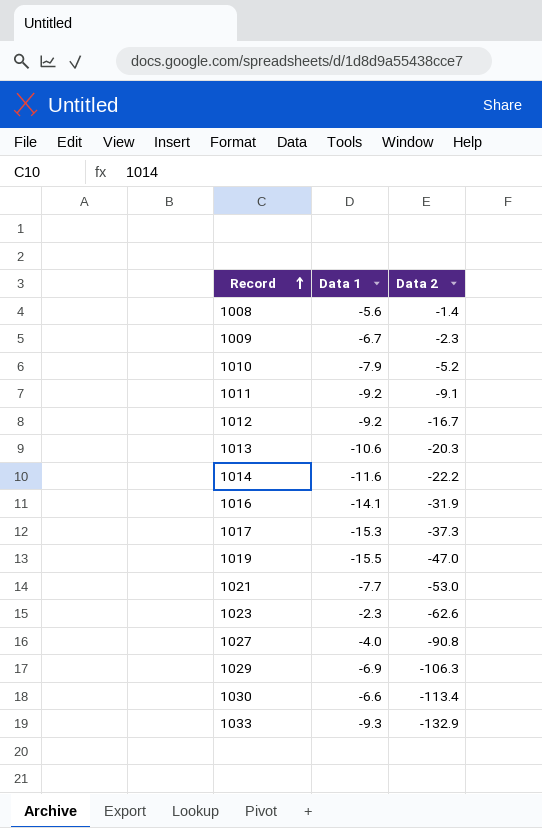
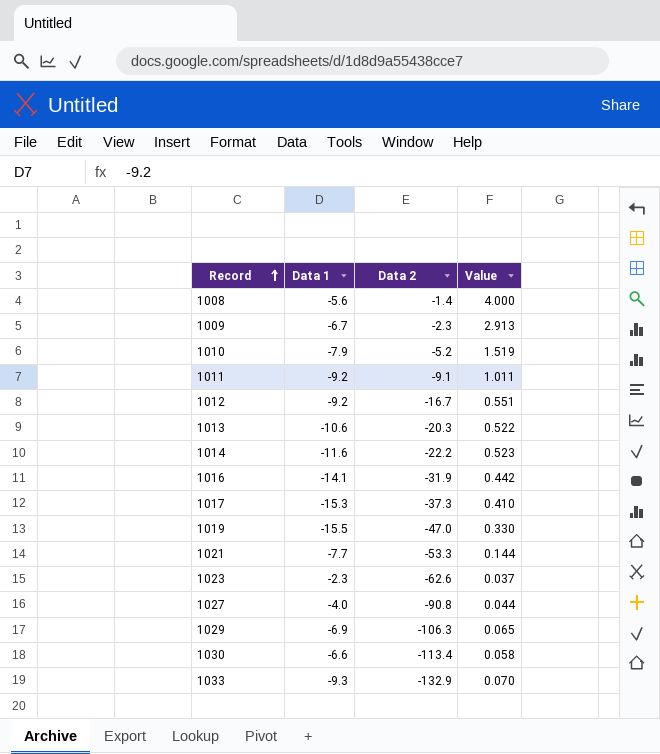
column Value | formula: none -> [Data 1] / [Data 2]
1021 | Data 2: -53.0 -> -53.3

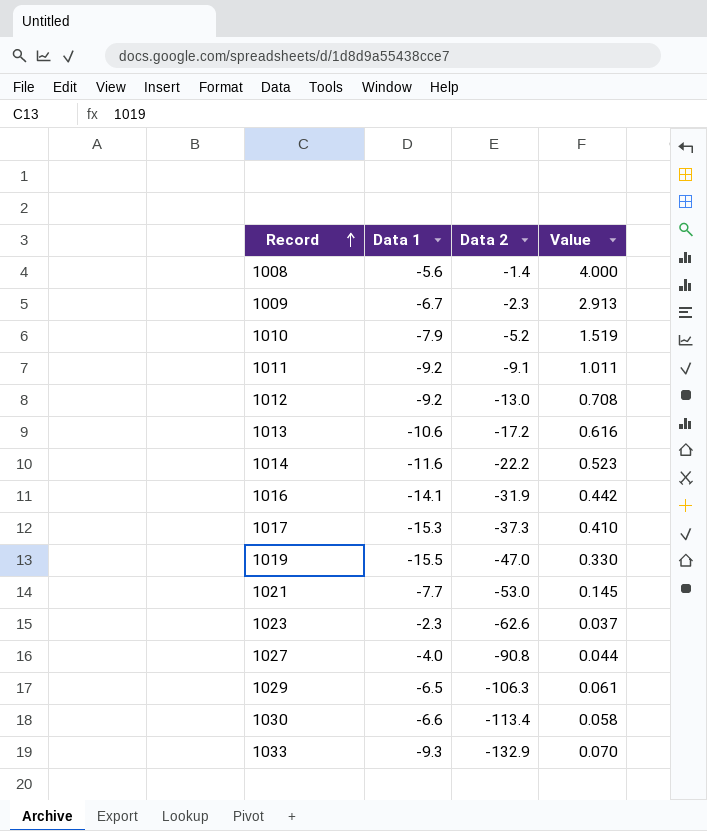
1012 | Data 2: -16.7 -> -13.0
1012 | Value: 0.551 -> 0.708
1013 | Data 2: -20.3 -> -17.2
1013 | Value: 0.522 -> 0.616
1021 | Data 2: -53.3 -> -53.0
1021 | Value: 0.144 -> 0.145
1029 | Data 1: -6.9 -> -6.5
1029 | Value: 0.065 -> 0.061

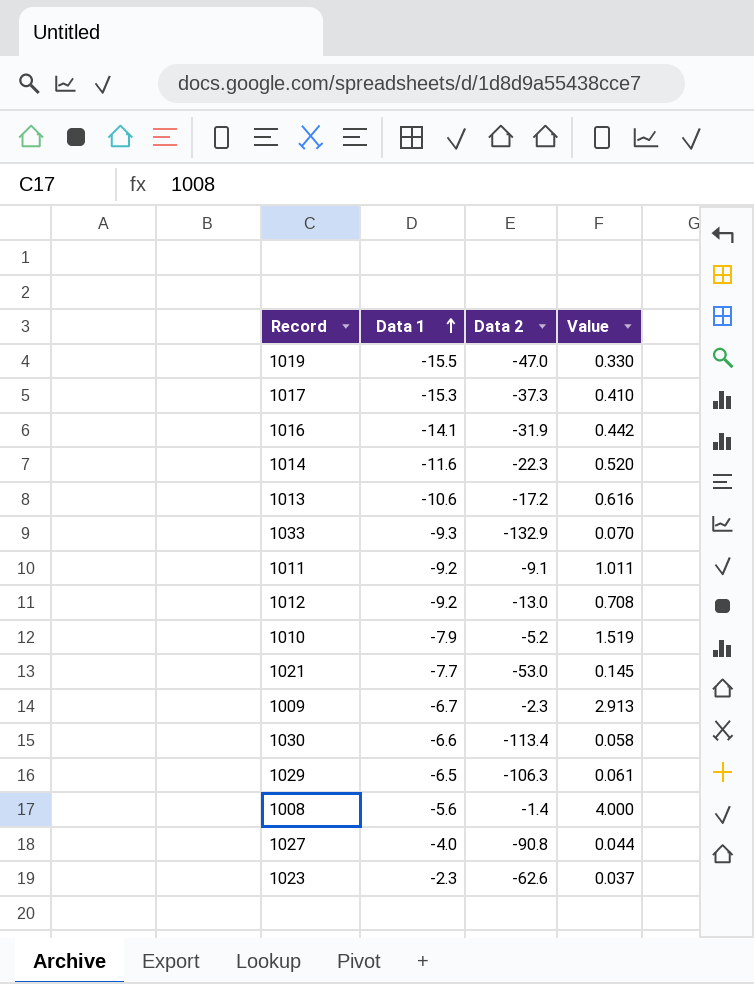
row order: Record ascending -> Data 1 ascending
1014 | Data 2: -22.2 -> -22.3
1014 | Value: 0.523 -> 0.520

